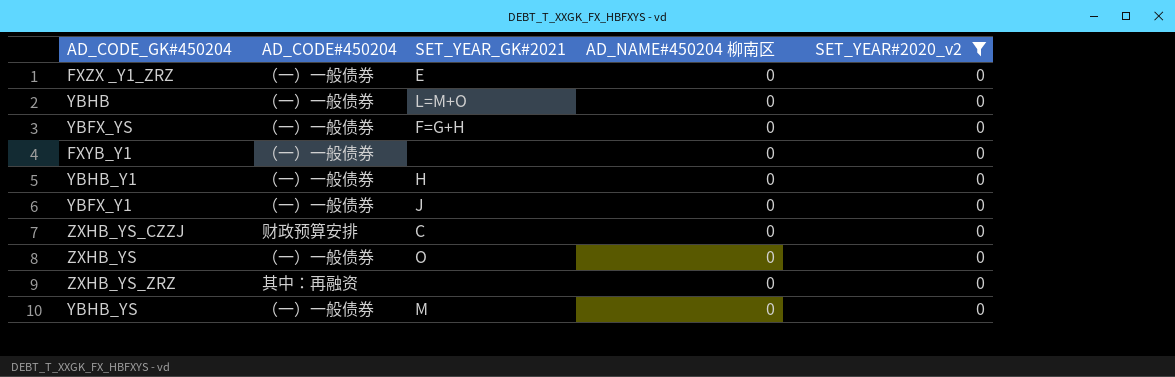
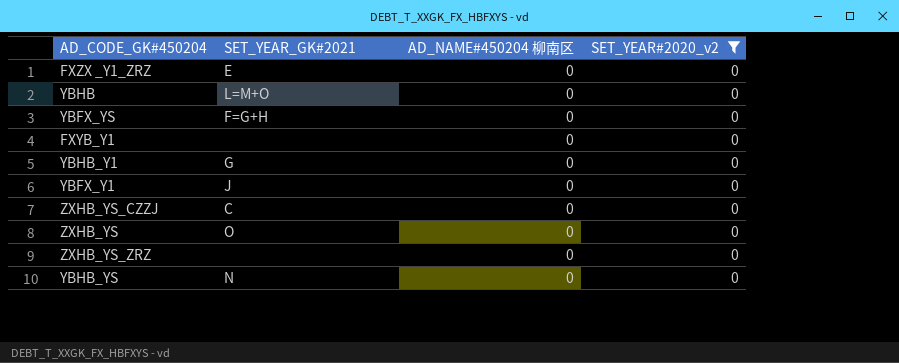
column AD_CODE#450204 | position: 2 -> none
YBHB_Y1 | SET_YEAR_GK#2021: H -> G
YBHB_YS | SET_YEAR_GK#2021: M -> N

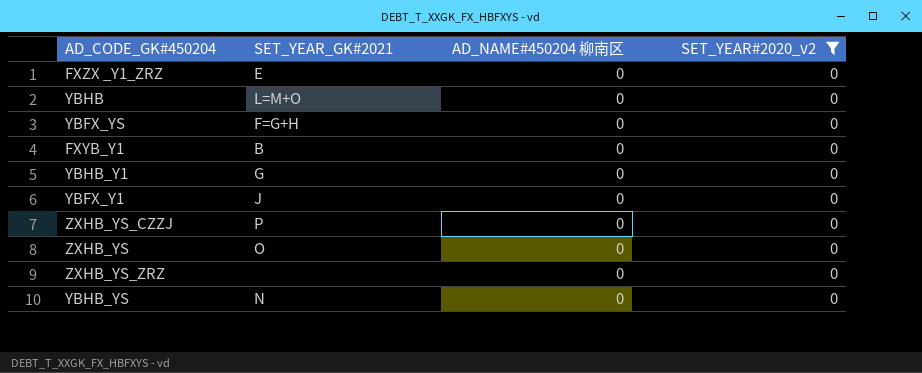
FXYB_Y1 | SET_YEAR_GK#2021: none -> B
ZXHB_YS_CZZJ | SET_YEAR_GK#2021: C -> P

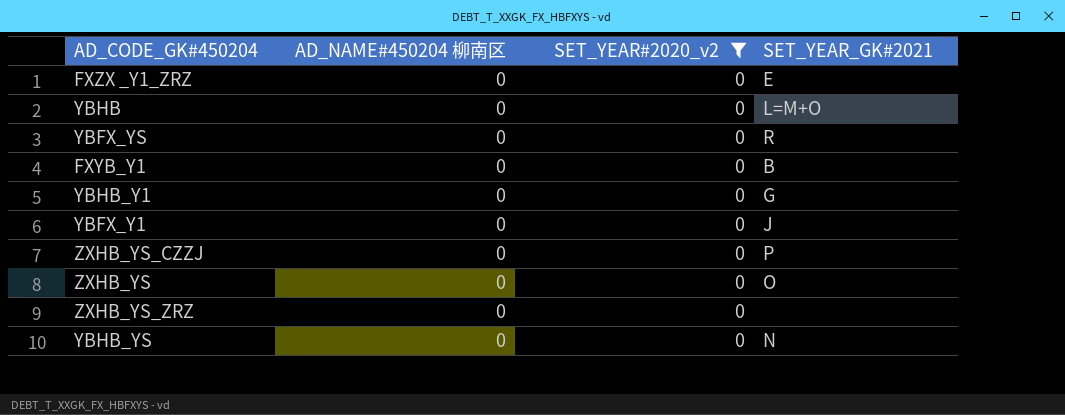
column SET_YEAR_GK#2021 | position: 2 -> 4
YBFX_YS | SET_YEAR_GK#2021: F=G+H -> R

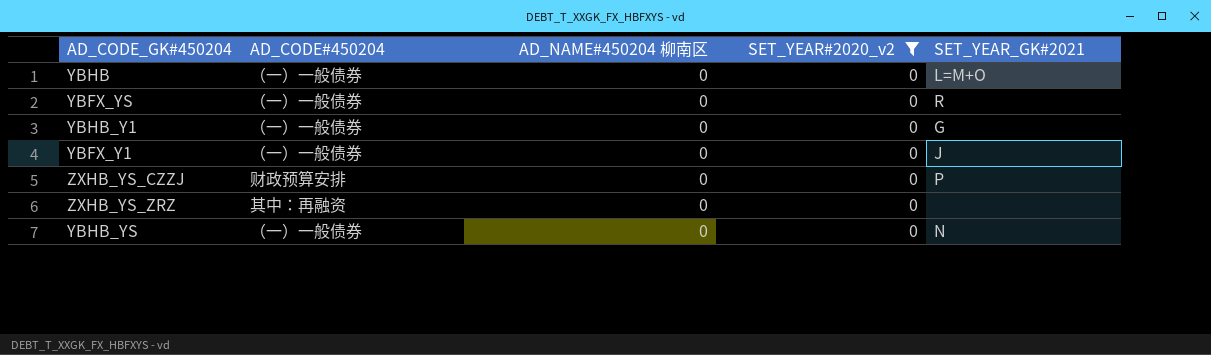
column AD_CODE#450204 | position: none -> 2
row FXZX _Y1_ZRZ: 0 | 0 | E -> none
row FXYB_Y1: 0 | 0 | B -> none
row ZXHB_YS: 0 | 0 | O -> none

